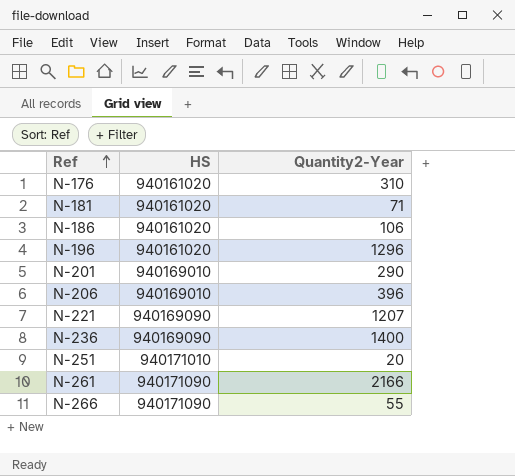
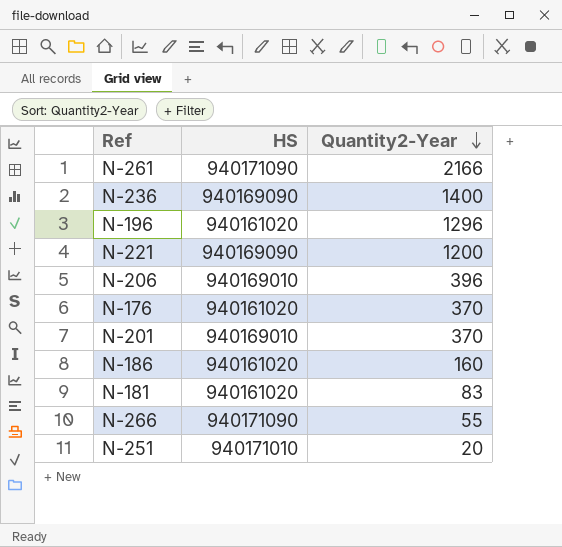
row order: Ref ascending -> Quantity2-Year descending
N-221 | Quantity2-Year: 1207 -> 1200
N-176 | Quantity2-Year: 310 -> 370
N-201 | Quantity2-Year: 290 -> 370
N-186 | Quantity2-Year: 106 -> 160
N-181 | Quantity2-Year: 71 -> 83

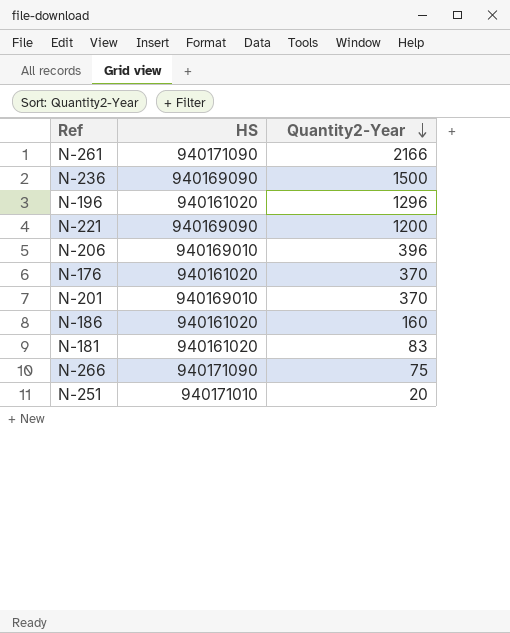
N-236 | Quantity2-Year: 1400 -> 1500
N-266 | Quantity2-Year: 55 -> 75

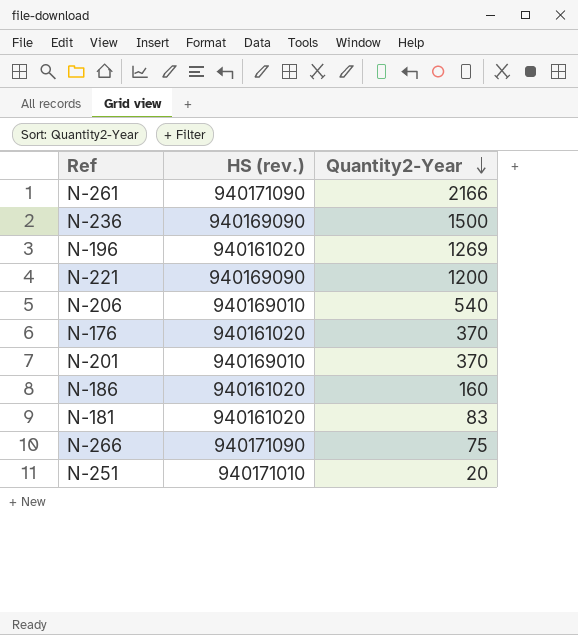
column name: HS -> HS (rev.)
N-196 | Quantity2-Year: 1296 -> 1269
N-206 | Quantity2-Year: 396 -> 540

